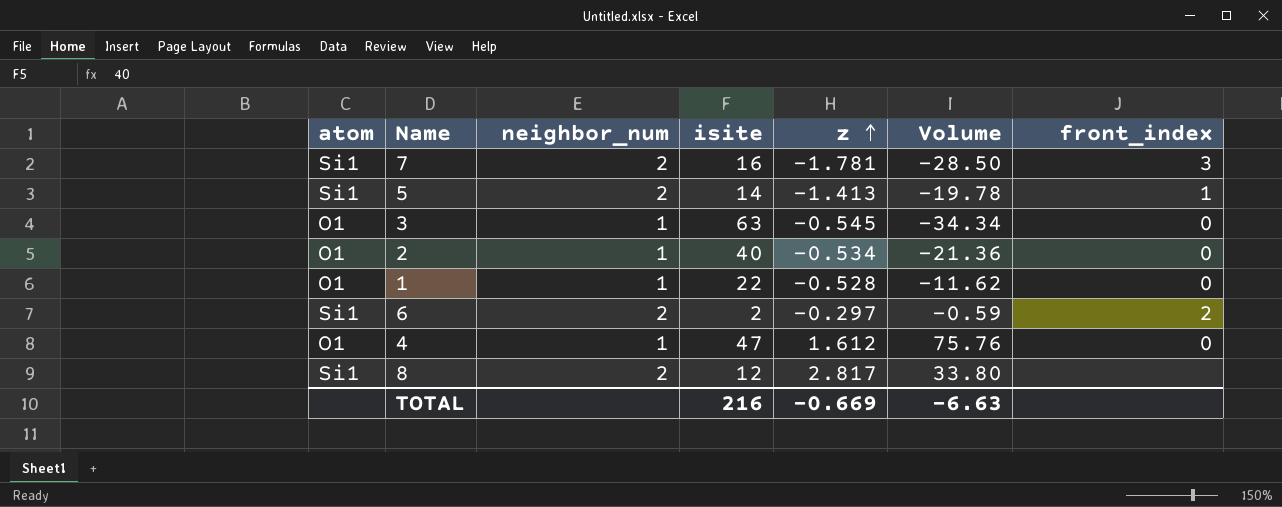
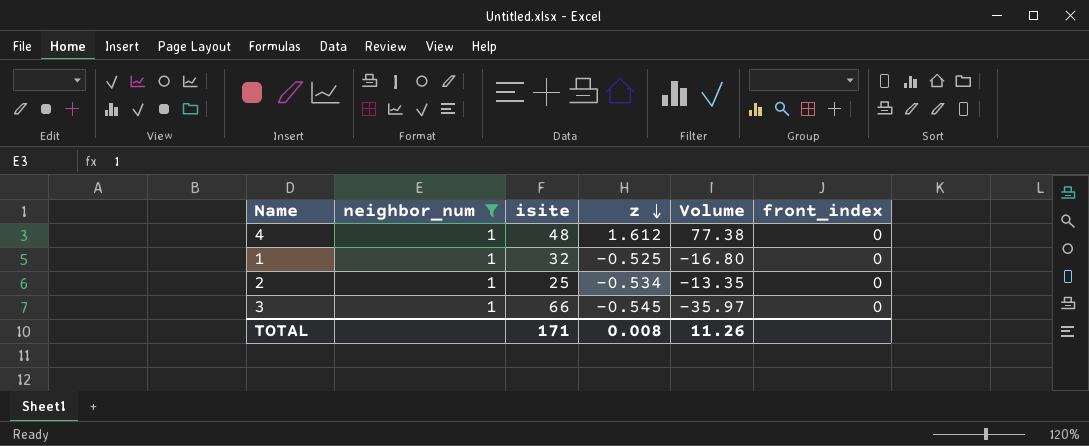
filter: none -> neighbor_num = 1
row order: z ascending -> z descending
column atom | position: 1 -> none
4 | isite: 47 -> 48
4 | Volume: 75.76 -> 77.38
1 | isite: 22 -> 32
1 | z: -0.528 -> -0.525
1 | Volume: -11.62 -> -16.80
2 | isite: 40 -> 25
2 | Volume: -21.36 -> -13.35
3 | isite: 63 -> 66
3 | Volume: -34.34 -> -35.97
TOTAL | isite: 216 -> 171
TOTAL | z: -0.669 -> 0.008
TOTAL | Volume: -6.63 -> 11.26

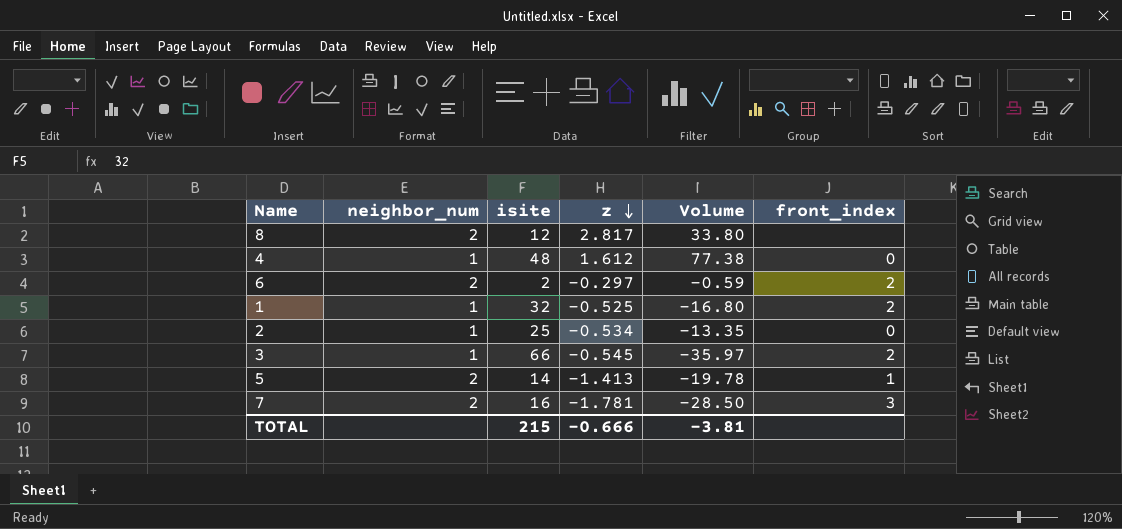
filter: neighbor_num = 1 -> none
1 | front_index: 0 -> 2
3 | front_index: 0 -> 2
TOTAL | isite: 171 -> 215
TOTAL | z: 0.008 -> -0.666
TOTAL | Volume: 11.26 -> -3.81

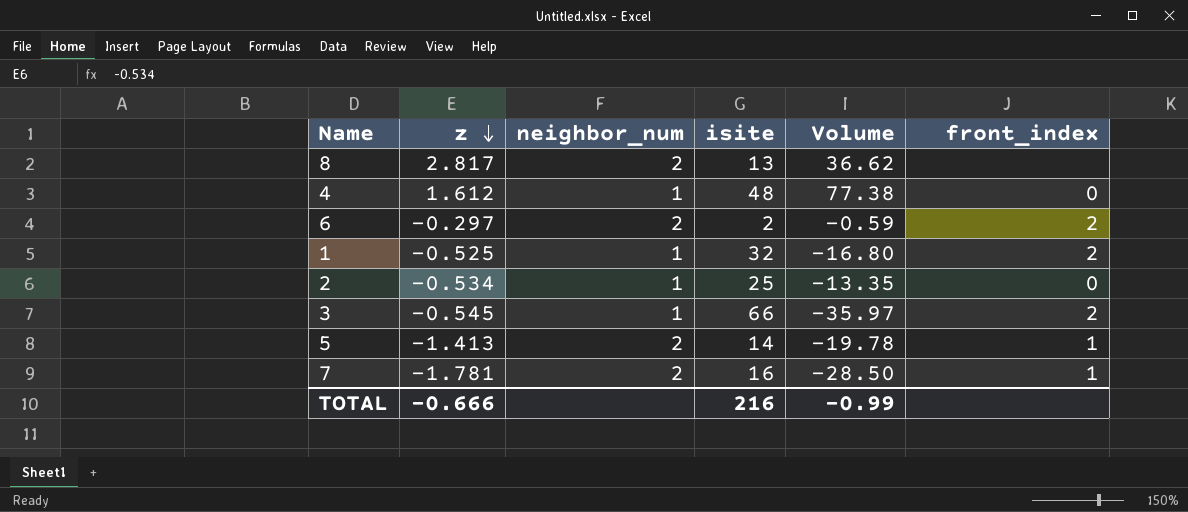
column z | position: 4 -> 2
8 | isite: 12 -> 13
8 | Volume: 33.80 -> 36.62
7 | front_index: 3 -> 1
TOTAL | isite: 215 -> 216
TOTAL | Volume: -3.81 -> -0.99

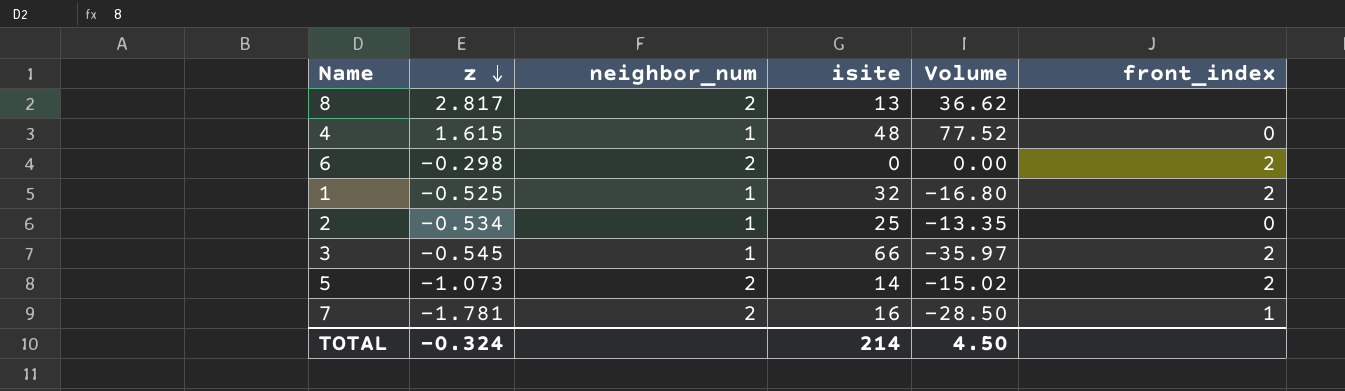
4 | z: 1.612 -> 1.615
4 | Volume: 77.38 -> 77.52
6 | z: -0.297 -> -0.298
6 | isite: 2 -> 0
6 | Volume: -0.59 -> 0.00
5 | z: -1.413 -> -1.073
5 | Volume: -19.78 -> -15.02
5 | front_index: 1 -> 2
TOTAL | z: -0.666 -> -0.324
TOTAL | isite: 216 -> 214
TOTAL | Volume: -0.99 -> 4.50

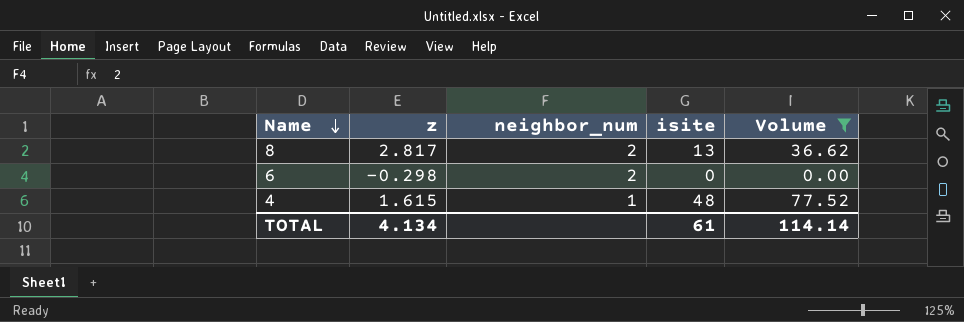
filter: none -> Volume >= 0.00
row order: z descending -> Name descending
column front_index | position: 6 -> none
TOTAL | z: -0.324 -> 4.134
TOTAL | isite: 214 -> 61
TOTAL | Volume: 4.50 -> 114.14

